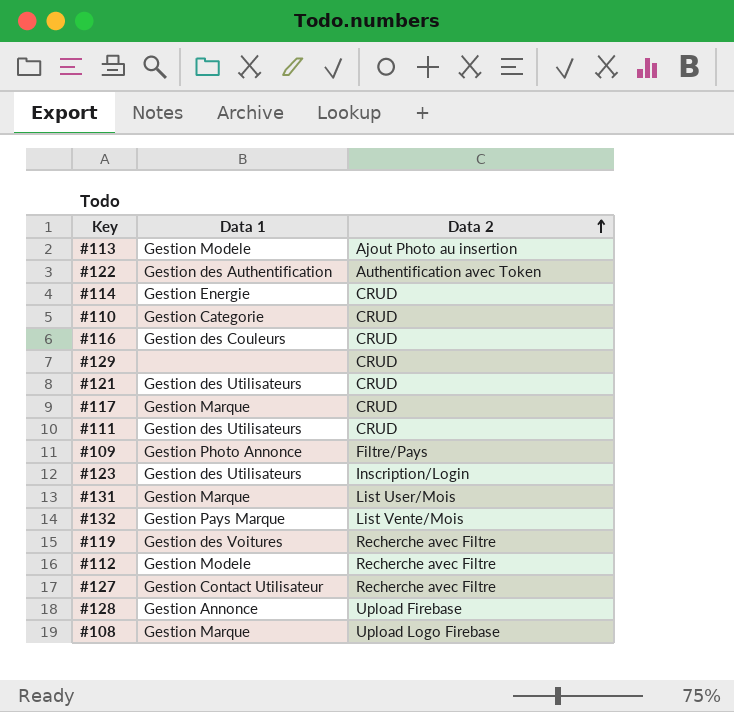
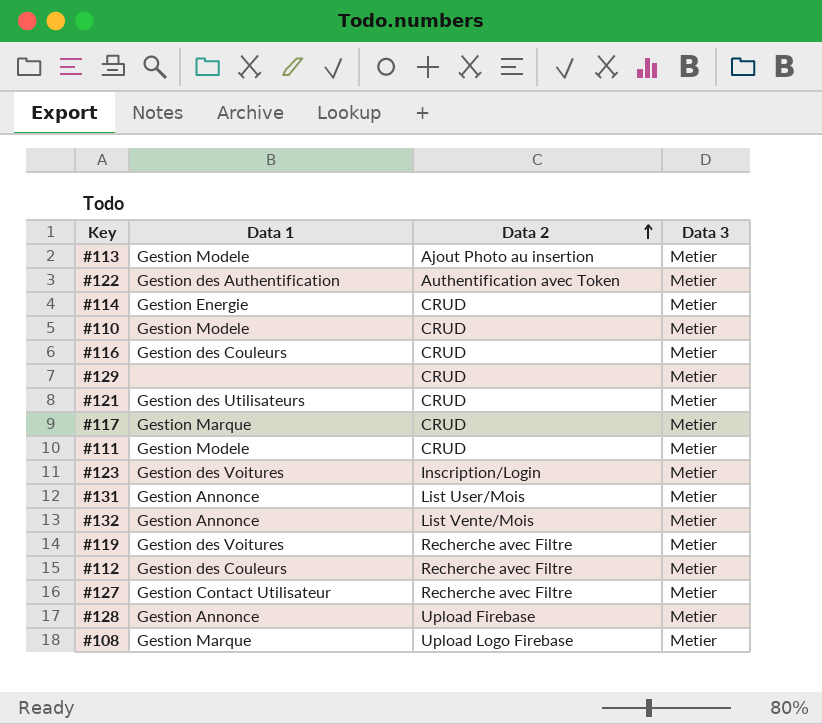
column Data 3 | position: none -> 4
row #109: Gestion Photo Annonce | Filtre/Pays -> none
#110 | Data 1: Gestion Categorie -> Gestion Modele
#111 | Data 1: Gestion des Utilisateurs -> Gestion Modele
#123 | Data 1: Gestion des Utilisateurs -> Gestion des Voitures
#131 | Data 1: Gestion Marque -> Gestion Annonce
#132 | Data 1: Gestion Pays Marque -> Gestion Annonce
#112 | Data 1: Gestion Modele -> Gestion des Couleurs

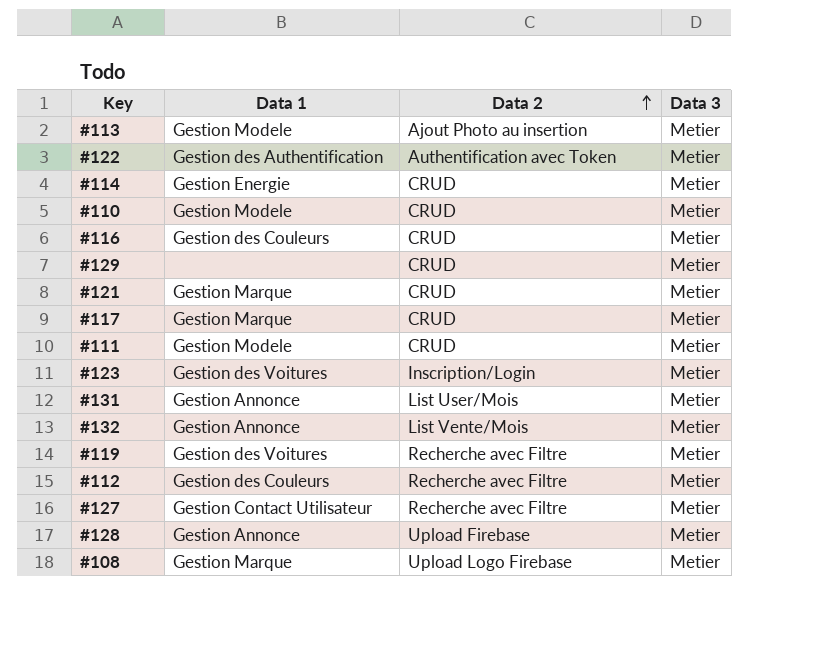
#121 | Data 1: Gestion des Utilisateurs -> Gestion Marque

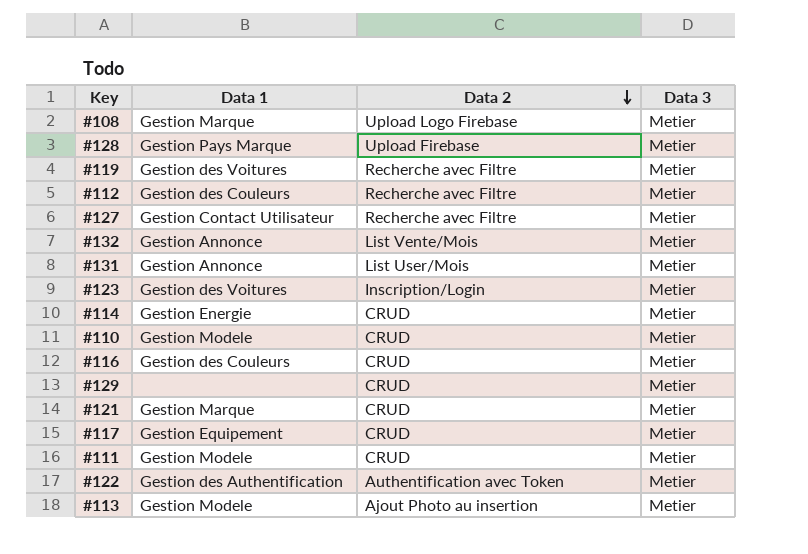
row order: Data 2 ascending -> Data 2 descending
#128 | Data 1: Gestion Annonce -> Gestion Pays Marque
#117 | Data 1: Gestion Marque -> Gestion Equipement

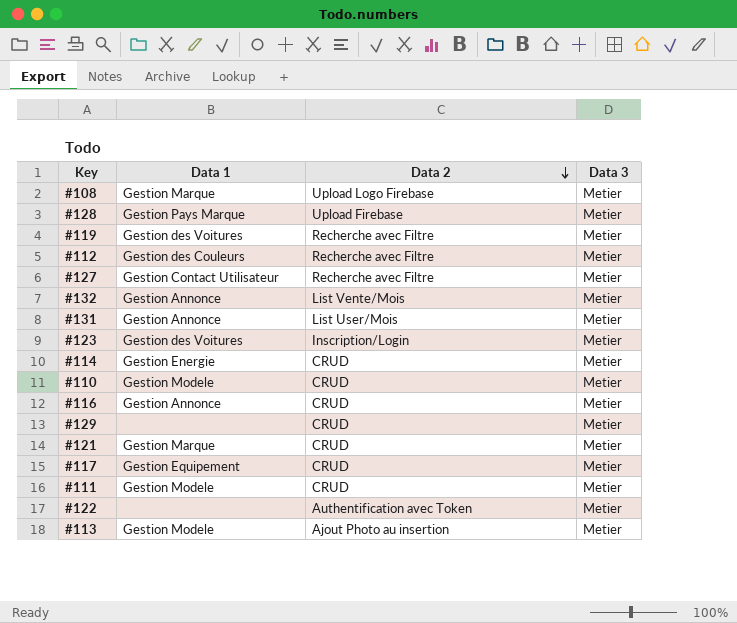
#116 | Data 1: Gestion des Couleurs -> Gestion Annonce
#122 | Data 1: Gestion des Authentification -> none

